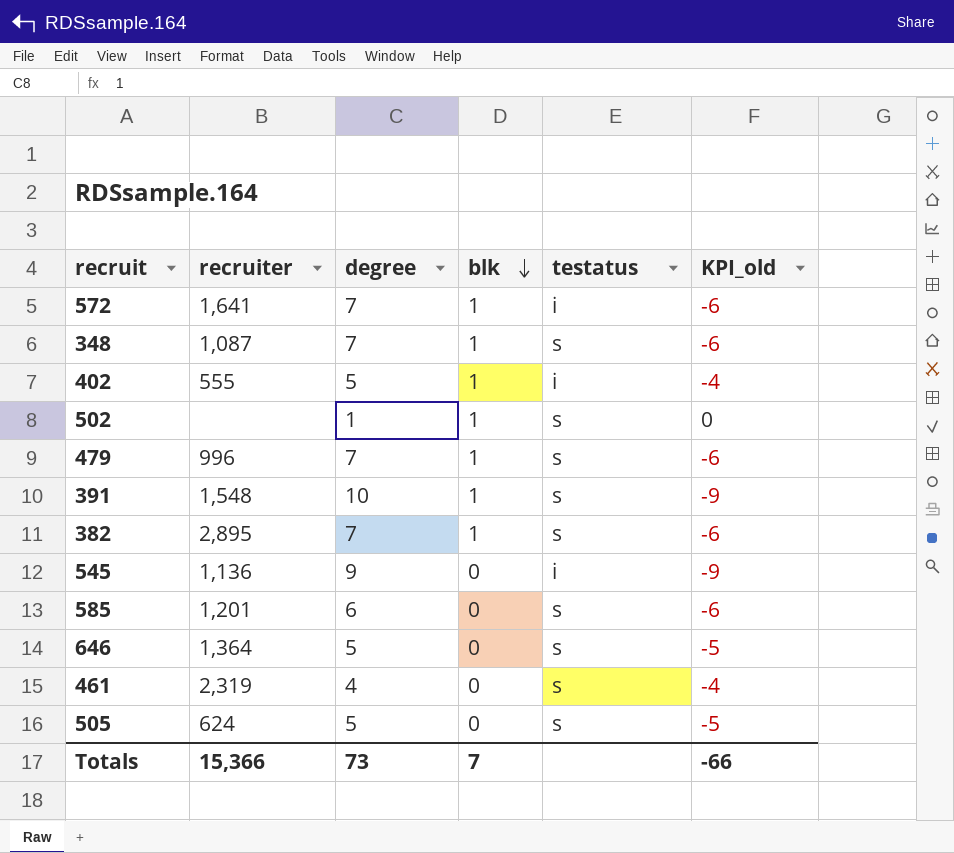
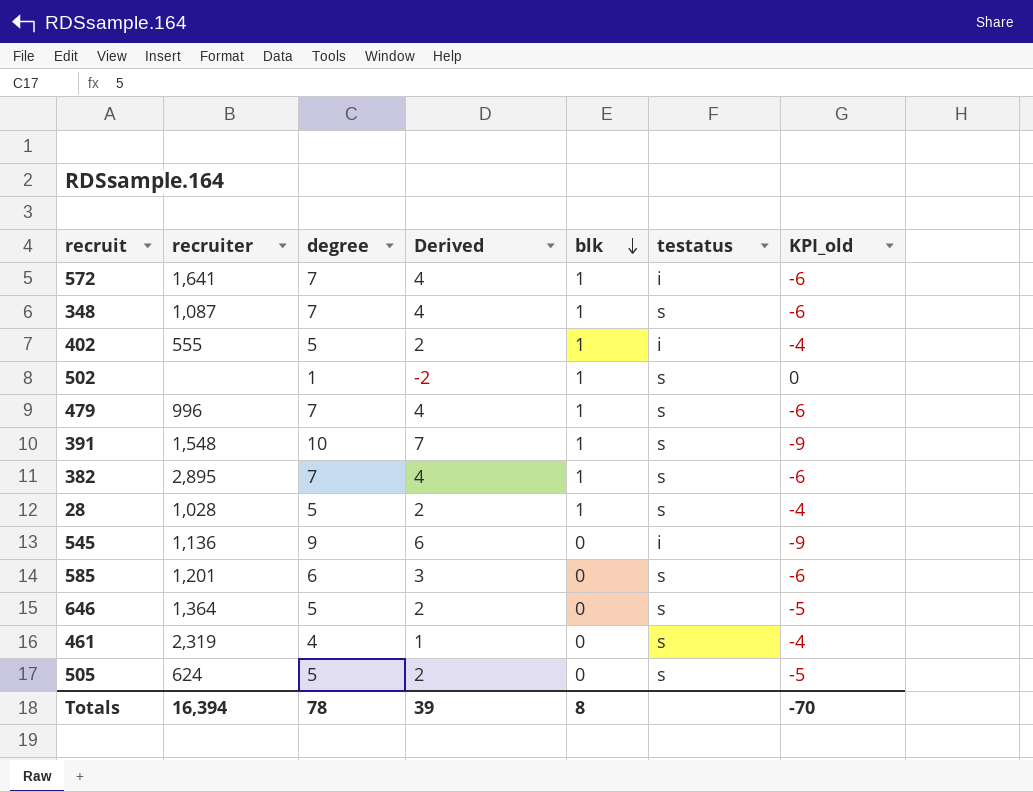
column Derived | formula: none -> [degree] - 3
row 28: none -> 1,028 | 5 | 2 | 1 | s | -4
Totals | recruiter: 15,366 -> 16,394
Totals | degree: 73 -> 78
Totals | blk: 7 -> 8
Totals | KPI_old: -66 -> -70

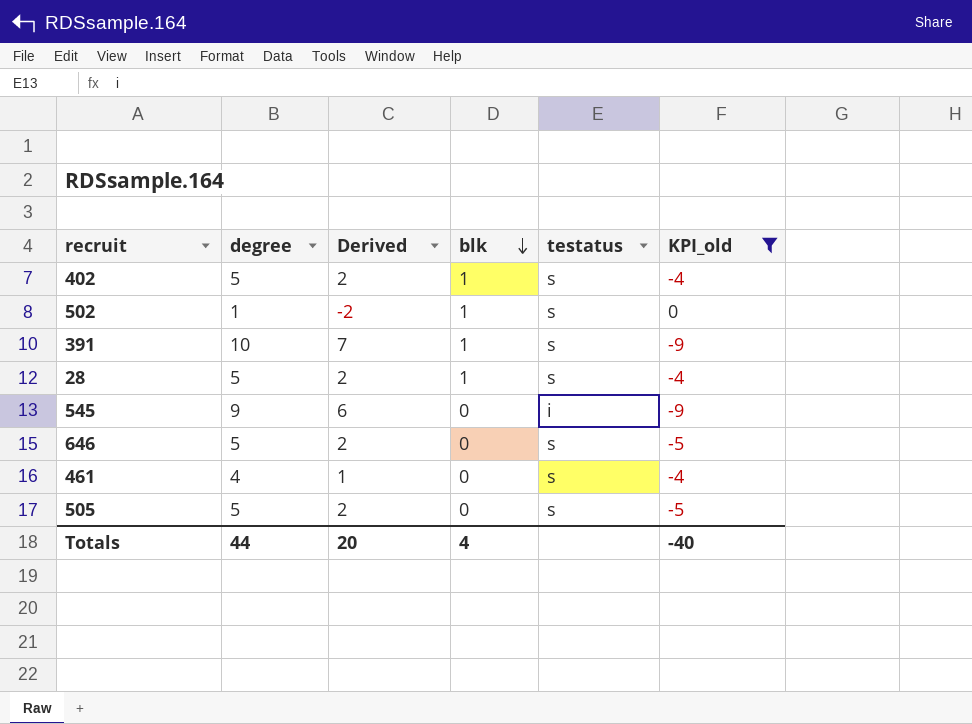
filter: none -> KPI_old != -6
column recruiter | position: 2 -> none
402 | testatus: i -> s
Totals | degree: 78 -> 44
Totals | Derived: 39 -> 20
Totals | blk: 8 -> 4
Totals | KPI_old: -70 -> -40

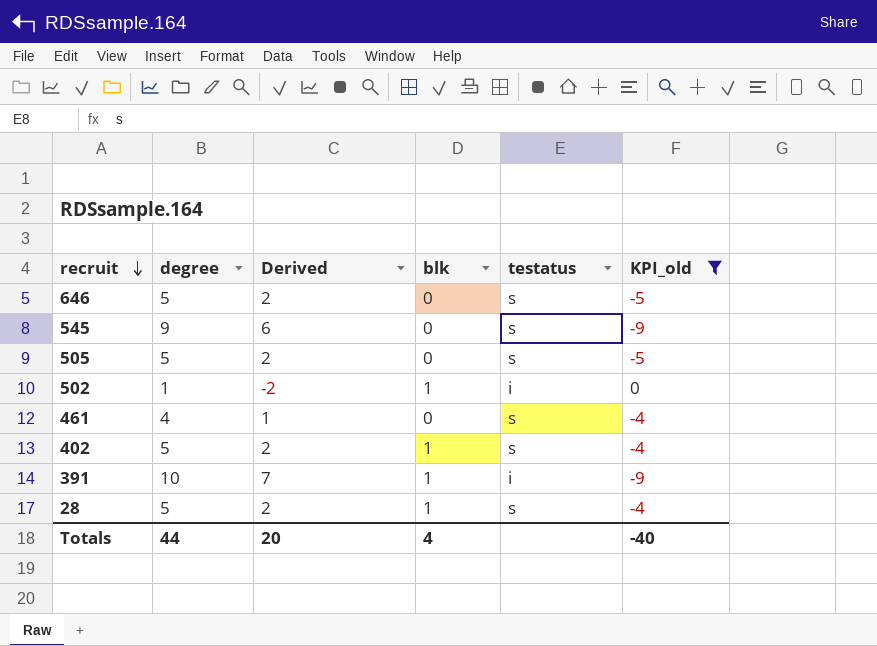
row order: blk descending -> recruit descending
545 | testatus: i -> s
502 | testatus: s -> i
391 | testatus: s -> i

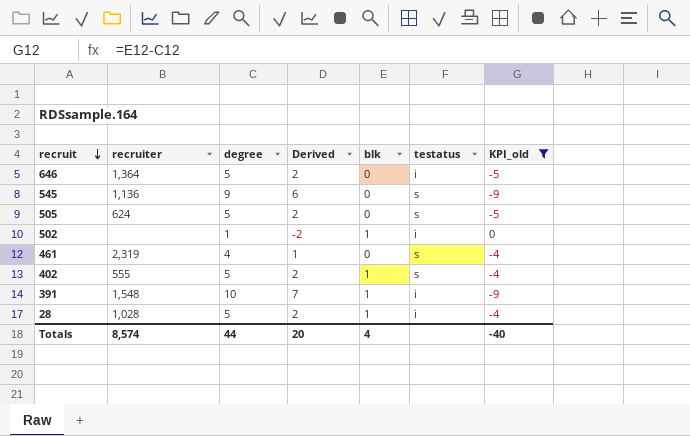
column recruiter | position: none -> 2
646 | testatus: s -> i
28 | testatus: s -> i

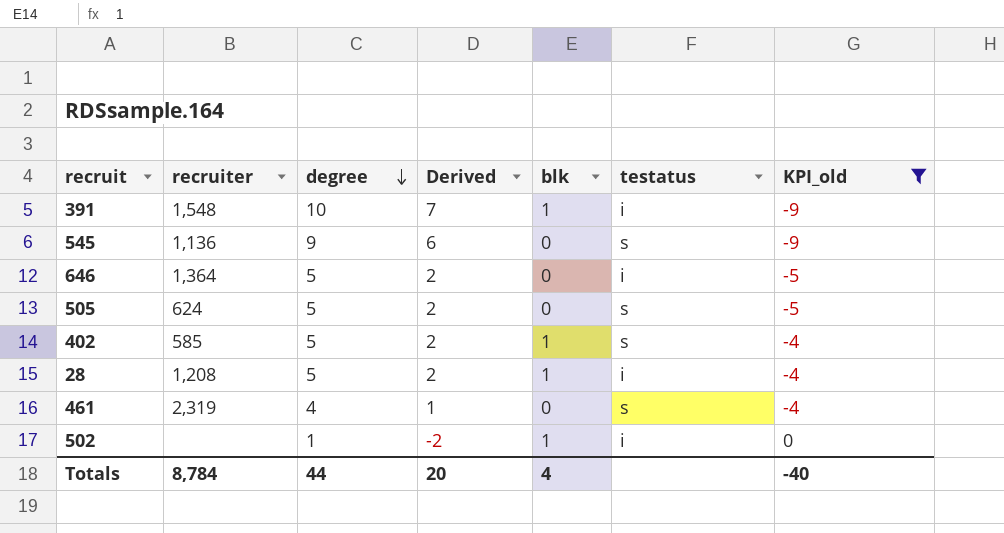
row order: recruit descending -> degree descending
402 | recruiter: 555 -> 585
28 | recruiter: 1,028 -> 1,208
Totals | recruiter: 8,574 -> 8,784

